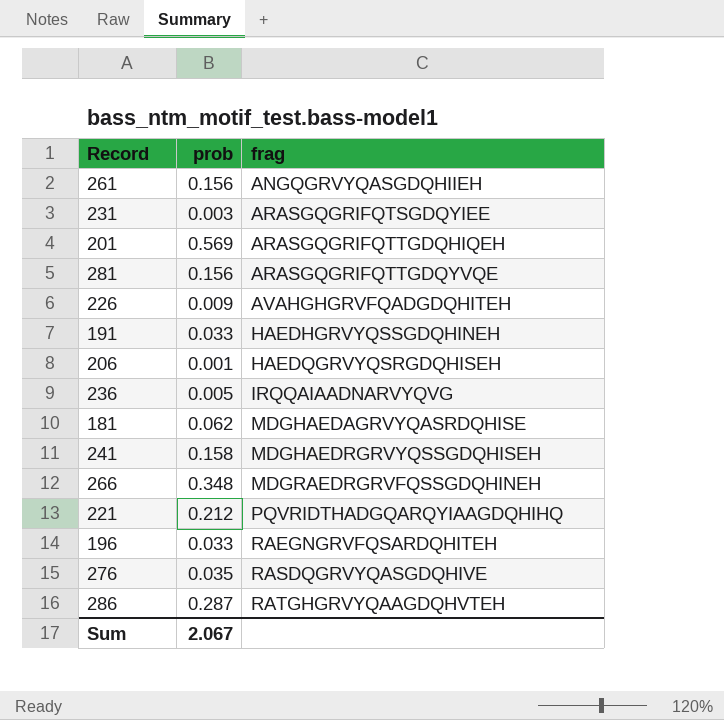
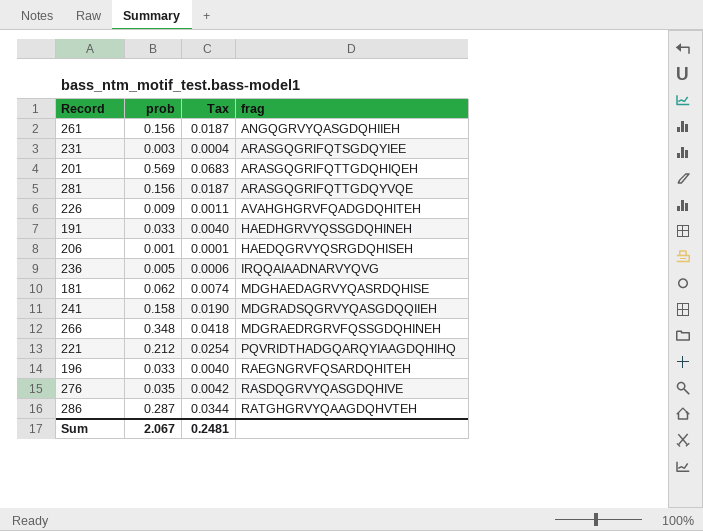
column Tax | formula: none -> [prob] * 0.12
241 | frag: MDGHAEDRGRVYQSSGDQHISEH -> MDGRADSQGRVYQASGDQQIIEH

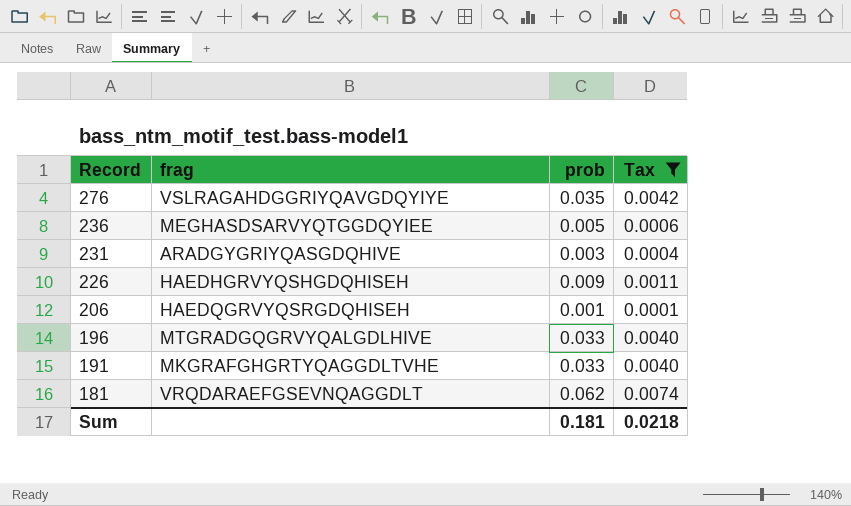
filter: none -> Tax <= 0.0074
row order: frag ascending -> Record descending
column frag | position: 4 -> 2
276 | frag: RASDQGRVYQASGDQHIVE -> VSLRAGAHDGGRIYQAVGDQYIYE
236 | frag: IRQQAIAADNARVYQVG -> MEGHASDSARVYQTGGDQYIEE
231 | frag: ARASGQGRIFQTSGDQYIEE -> ARADGYGRIYQASGDQHIVE
226 | frag: AVAHGHGRVFQADGDQHITEH -> HAEDHGRVYQSHGDQHISEH
196 | frag: RAEGNGRVFQSARDQHITEH -> MTGRADGQGRVYQALGDLHIVE
191 | frag: HAEDHGRVYQSSGDQHINEH -> MKGRAFGHGRTYQAGGDLTVHE
181 | frag: MDGHAEDAGRVYQASRDQHISE -> VRQDARAEFGSEVNQAGGDLT
Sum | prob: 2.067 -> 0.181
Sum | Tax: 0.2481 -> 0.0218

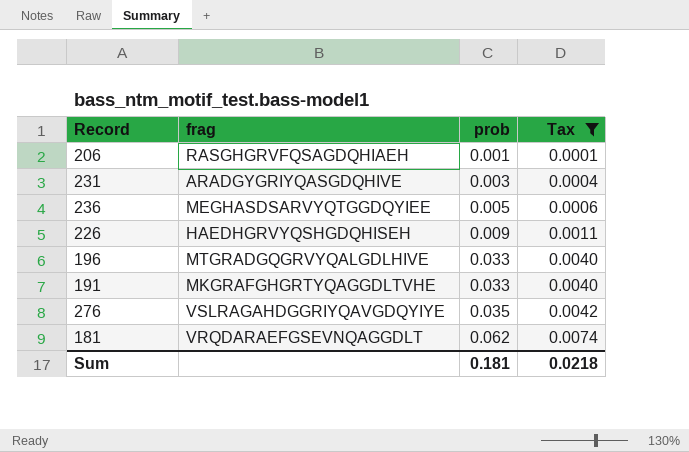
row order: Record descending -> prob ascending
206 | frag: HAEDQGRVYQSRGDQHISEH -> RASGHGRVFQSAGDQHIAEH

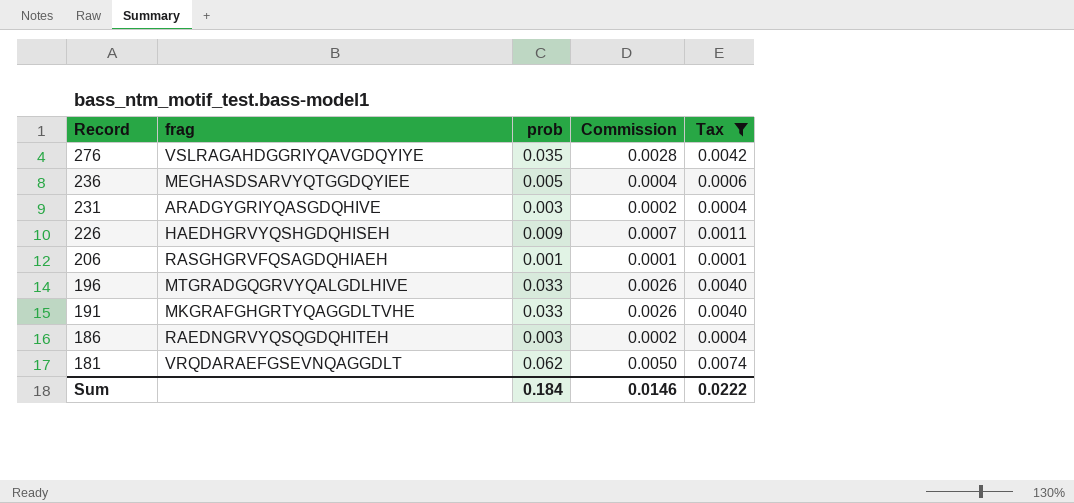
row order: prob ascending -> Record descending
column Commission | formula: none -> [prob] * 0.08
row 186: none -> RAEDNGRVYQSQGDQHITEH | 0.003 | 0.0002 | 0.0004
Sum | prob: 0.181 -> 0.184
Sum | Tax: 0.0218 -> 0.0222

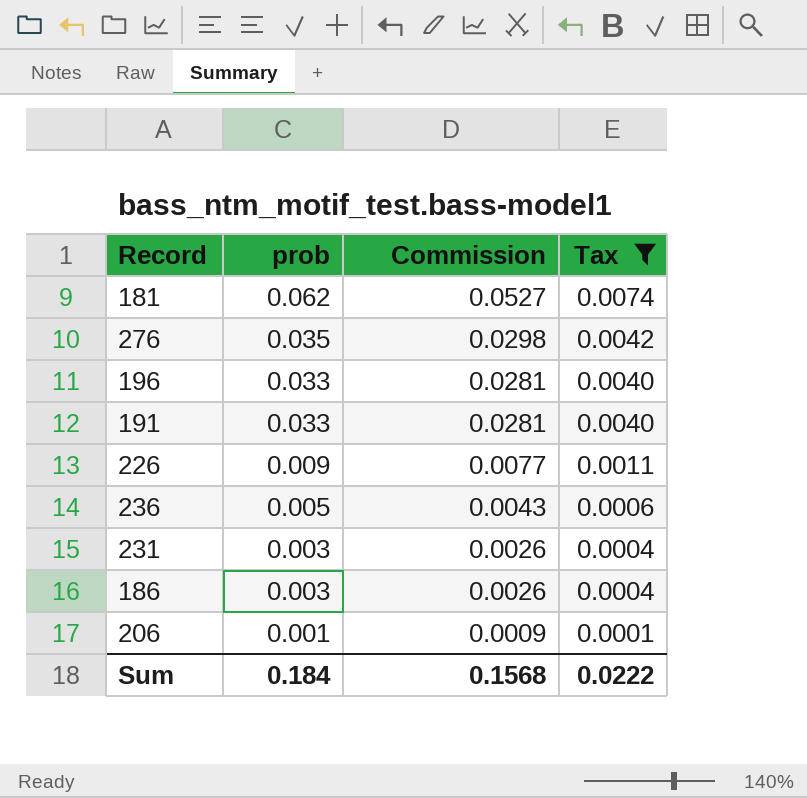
row order: Record descending -> prob descending
column frag | position: 2 -> none
column Commission | formula: [prob] * 0.08 -> [prob] * 0.85
Sum | Commission: 0.0146 -> 0.1568

